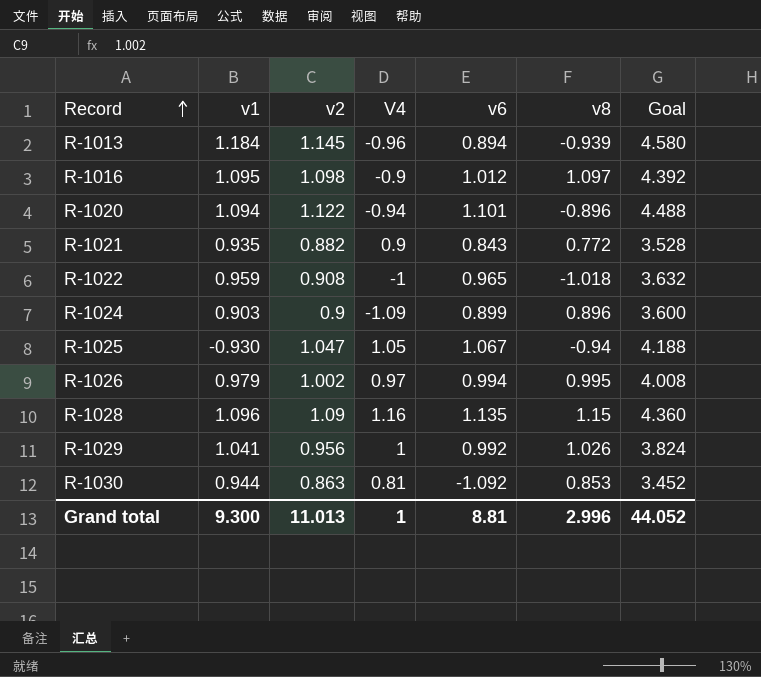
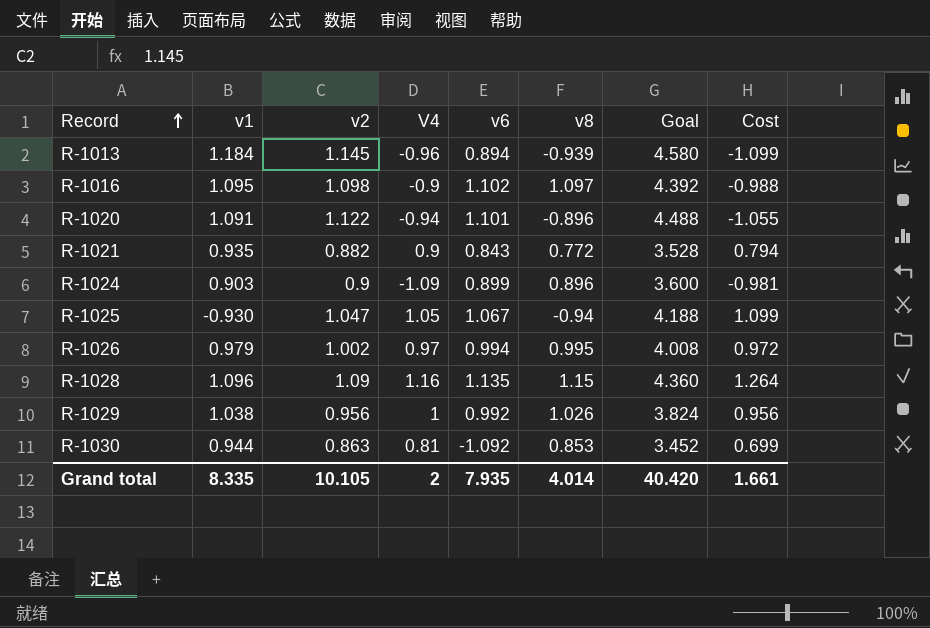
column Cost | formula: none -> [v2] * [V4]
row R-1022: 0.959 | 0.908 | -1 | 0.965 | -1.018 | 3.632 -> none
R-1016 | v6: 1.012 -> 1.102
R-1020 | v1: 1.094 -> 1.091
R-1029 | v1: 1.041 -> 1.038
Grand total | v1: 9.300 -> 8.335
Grand total | v2: 11.013 -> 10.105
Grand total | V4: 1 -> 2
Grand total | v6: 8.81 -> 7.935
Grand total | v8: 2.996 -> 4.014
Grand total | Goal: 44.052 -> 40.420

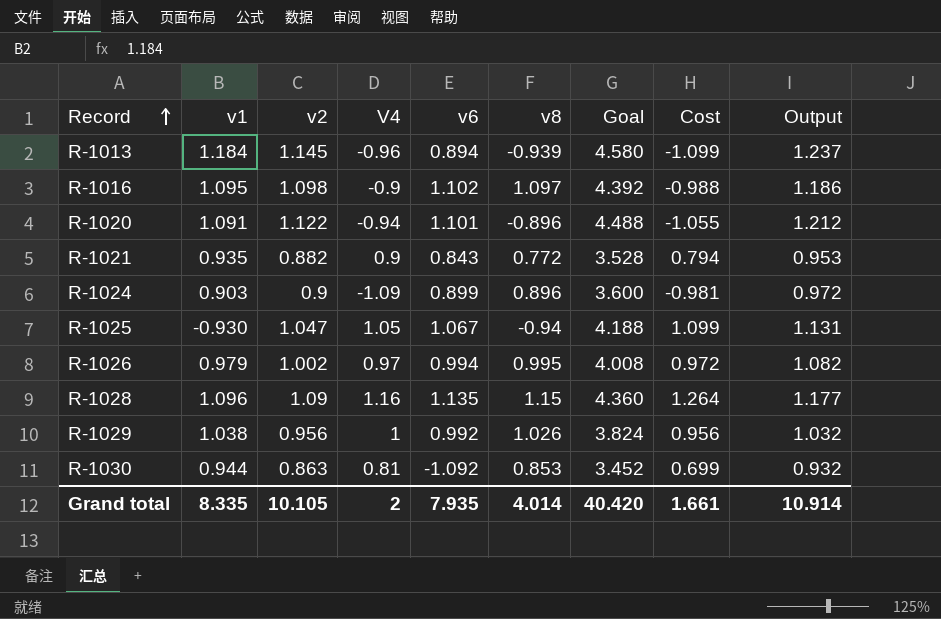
column Output | formula: none -> [v2] * 1.08

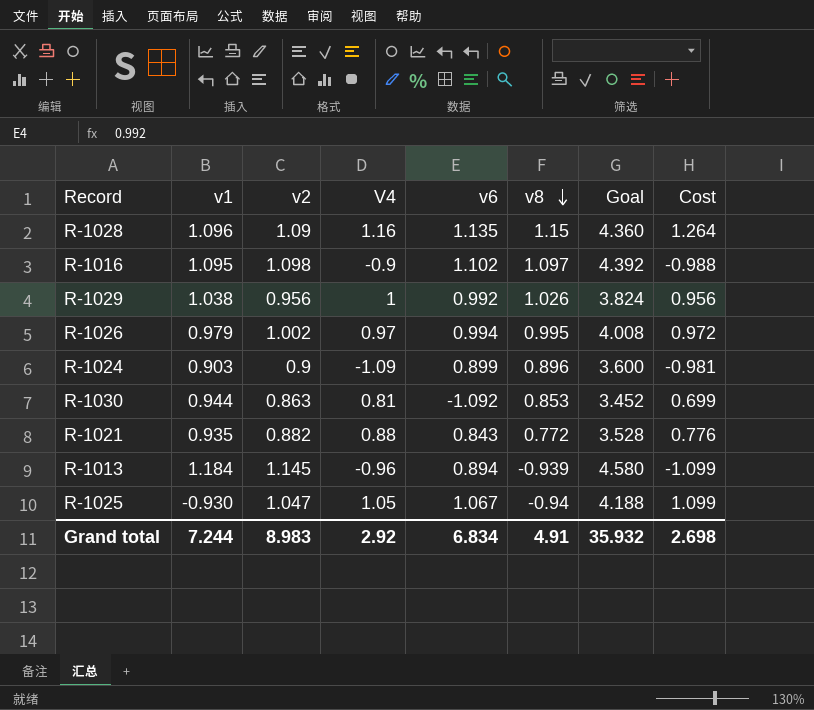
row order: Record ascending -> v8 descending
column Output | formula: [v2] * 1.08 -> none
row R-1020: 1.091 | 1.122 | -0.94 | 1.101 | -0.896 | 4.488 | -1.055 | 1.212 -> none
R-1021 | V4: 0.9 -> 0.88
R-1021 | Cost: 0.794 -> 0.776
Grand total | v1: 8.335 -> 7.244
Grand total | v2: 10.105 -> 8.983
Grand total | V4: 2 -> 2.92
Grand total | v6: 7.935 -> 6.834
Grand total | v8: 4.014 -> 4.91
Grand total | Goal: 40.420 -> 35.932
Grand total | Cost: 1.661 -> 2.698

